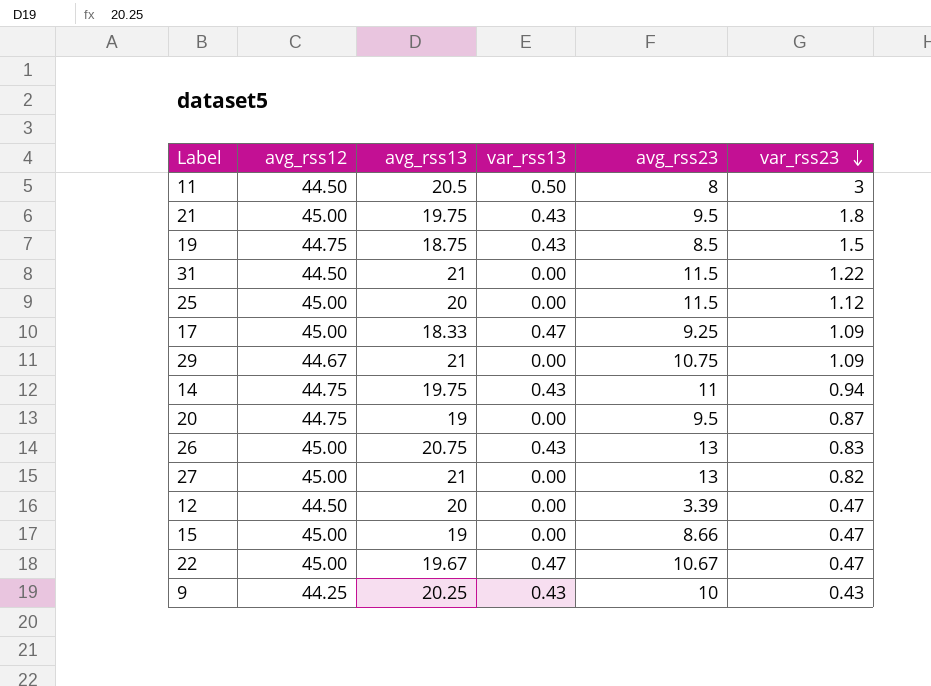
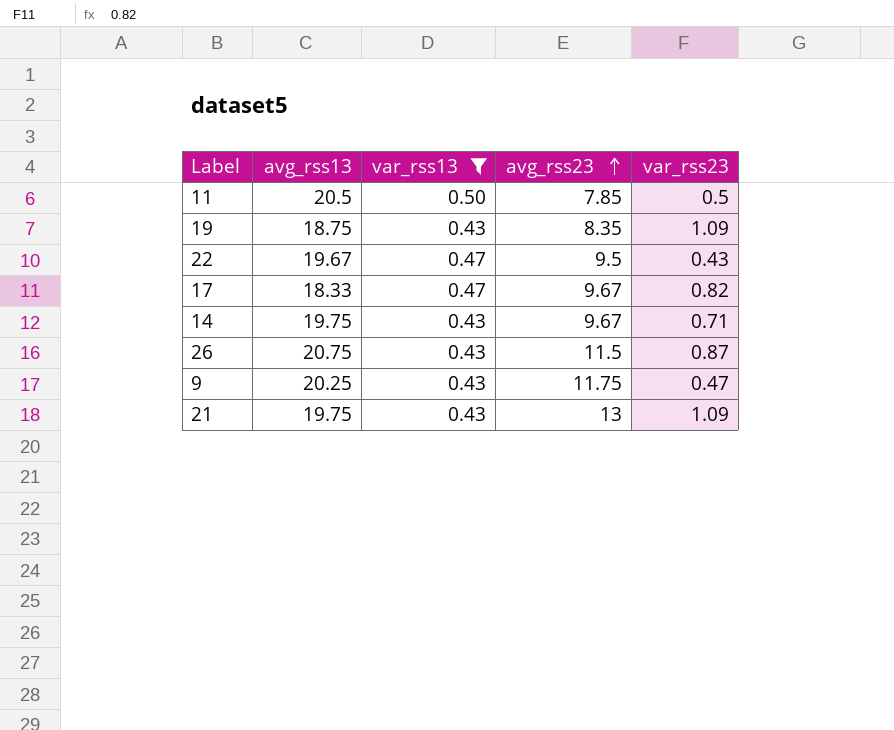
filter: none -> var_rss13 != 0.00
row order: var_rss23 descending -> avg_rss23 ascending
column avg_rss12 | position: 2 -> none
11 | avg_rss23: 8 -> 7.85
11 | var_rss23: 3 -> 0.5
19 | avg_rss23: 8.5 -> 8.35
19 | var_rss23: 1.5 -> 1.09
22 | avg_rss23: 10.67 -> 9.5
22 | var_rss23: 0.47 -> 0.43
17 | avg_rss23: 9.25 -> 9.67
17 | var_rss23: 1.09 -> 0.82
14 | avg_rss23: 11 -> 9.67
14 | var_rss23: 0.94 -> 0.71
26 | avg_rss23: 13 -> 11.5
26 | var_rss23: 0.83 -> 0.87
9 | avg_rss23: 10 -> 11.75
9 | var_rss23: 0.43 -> 0.47
21 | avg_rss23: 9.5 -> 13
21 | var_rss23: 1.8 -> 1.09

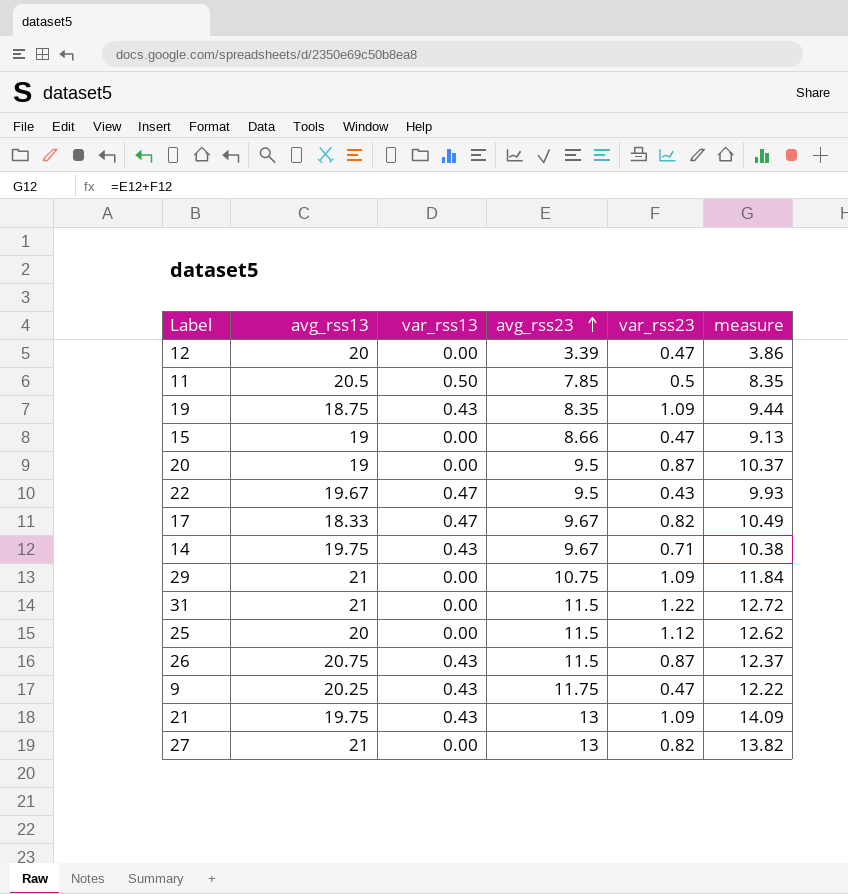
filter: var_rss13 != 0.00 -> none
column measure | formula: none -> [avg_rss23] + [var_rss23]

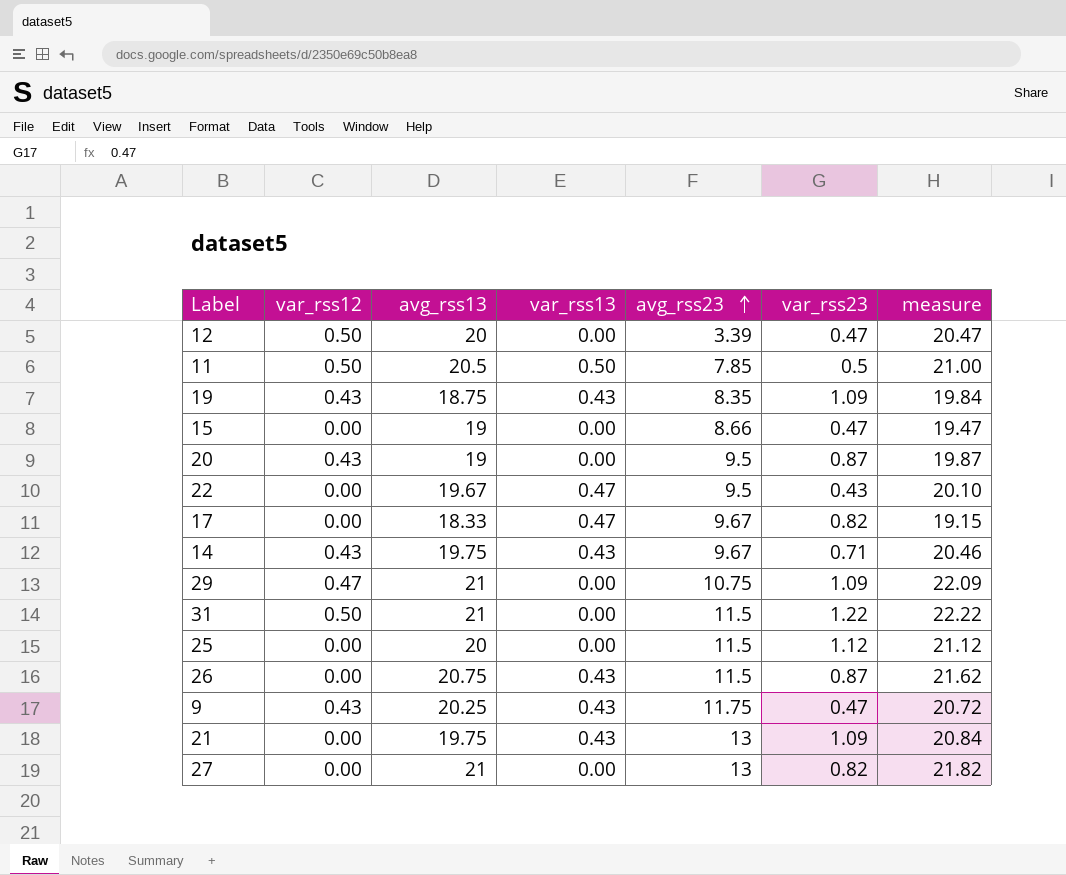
column var_rss12 | position: none -> 2
column measure | formula: [avg_rss23] + [var_rss23] -> [avg_rss13] + [var_rss23]

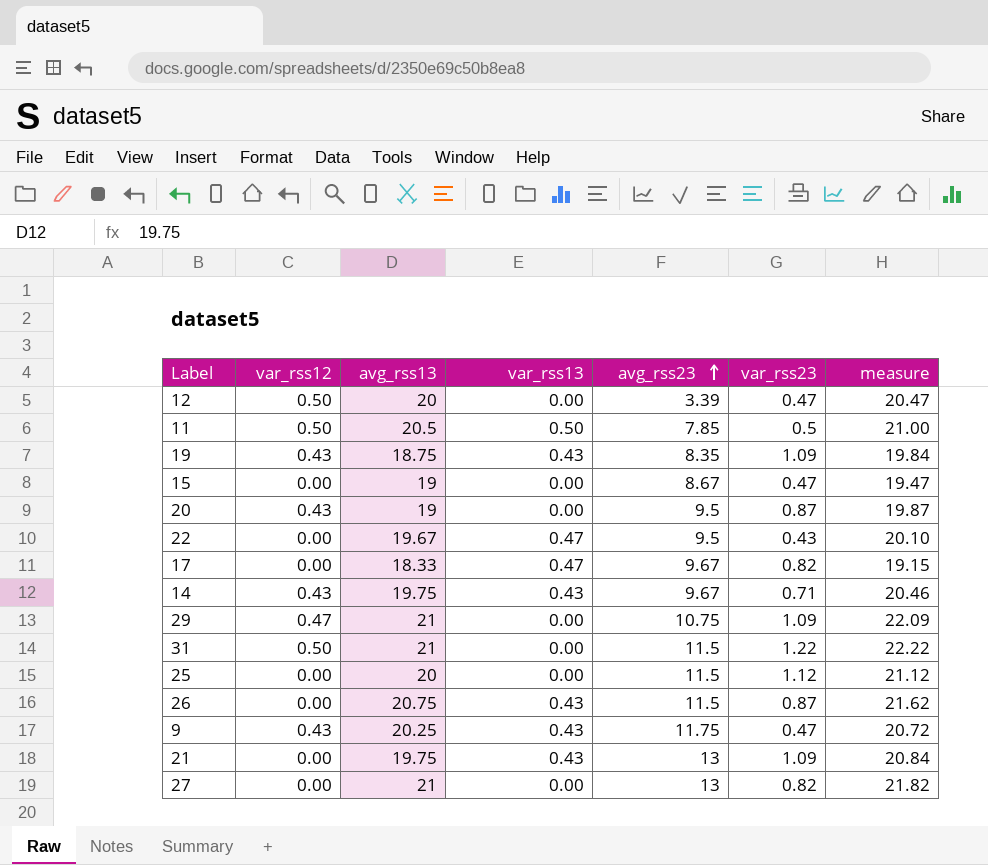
15 | avg_rss23: 8.66 -> 8.67

